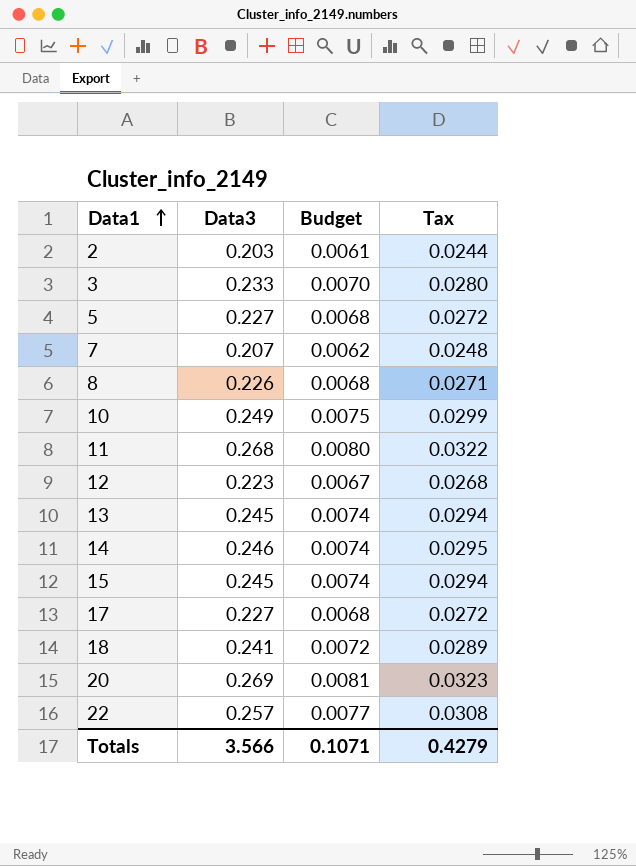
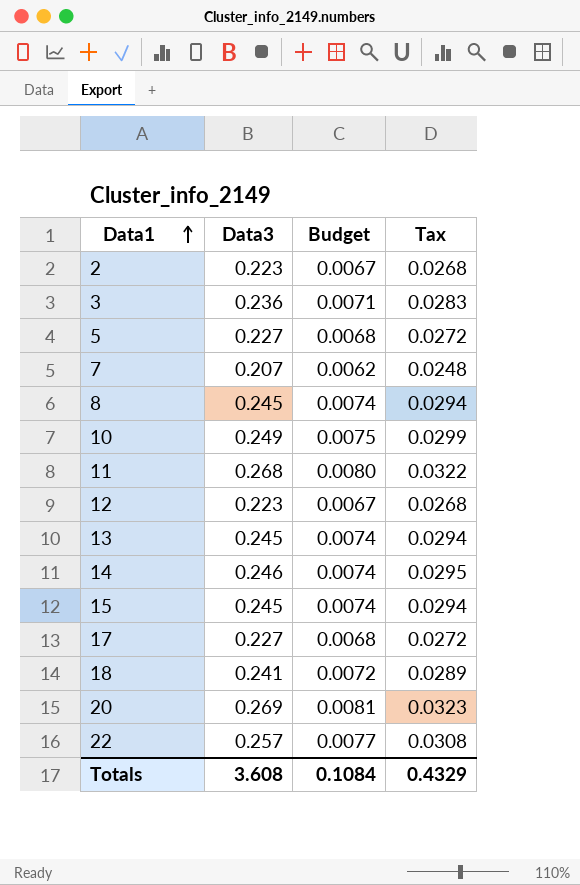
2 | Data3: 0.203 -> 0.223
2 | Budget: 0.0061 -> 0.0067
2 | Tax: 0.0244 -> 0.0268
3 | Data3: 0.233 -> 0.236
3 | Budget: 0.0070 -> 0.0071
3 | Tax: 0.0280 -> 0.0283
8 | Data3: 0.226 -> 0.245
8 | Budget: 0.0068 -> 0.0074
8 | Tax: 0.0271 -> 0.0294
Totals | Data3: 3.566 -> 3.608
Totals | Budget: 0.1071 -> 0.1084
Totals | Tax: 0.4279 -> 0.4329

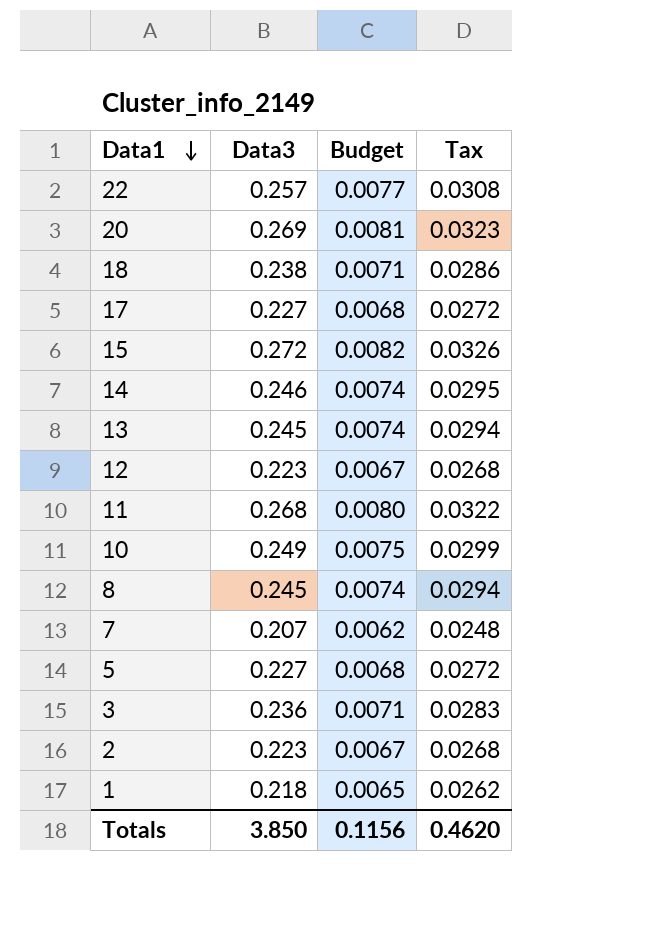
row order: Data1 ascending -> Data1 descending
18 | Data3: 0.241 -> 0.238
18 | Budget: 0.0072 -> 0.0071
18 | Tax: 0.0289 -> 0.0286
15 | Data3: 0.245 -> 0.272
15 | Budget: 0.0074 -> 0.0082
15 | Tax: 0.0294 -> 0.0326
row 1: none -> 0.218 | 0.0065 | 0.0262
Totals | Data3: 3.608 -> 3.850
Totals | Budget: 0.1084 -> 0.1156
Totals | Tax: 0.4329 -> 0.4620

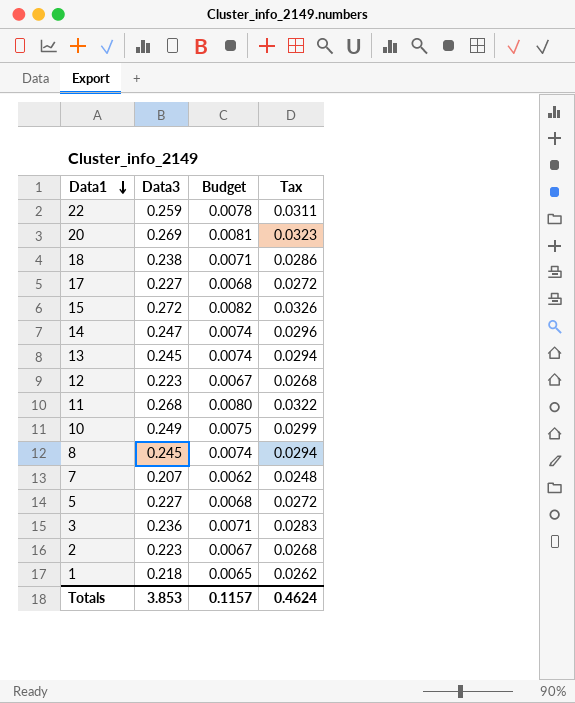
22 | Data3: 0.257 -> 0.259
22 | Budget: 0.0077 -> 0.0078
22 | Tax: 0.0308 -> 0.0311
14 | Data3: 0.246 -> 0.247
14 | Tax: 0.0295 -> 0.0296
Totals | Data3: 3.850 -> 3.853
Totals | Budget: 0.1156 -> 0.1157
Totals | Tax: 0.4620 -> 0.4624

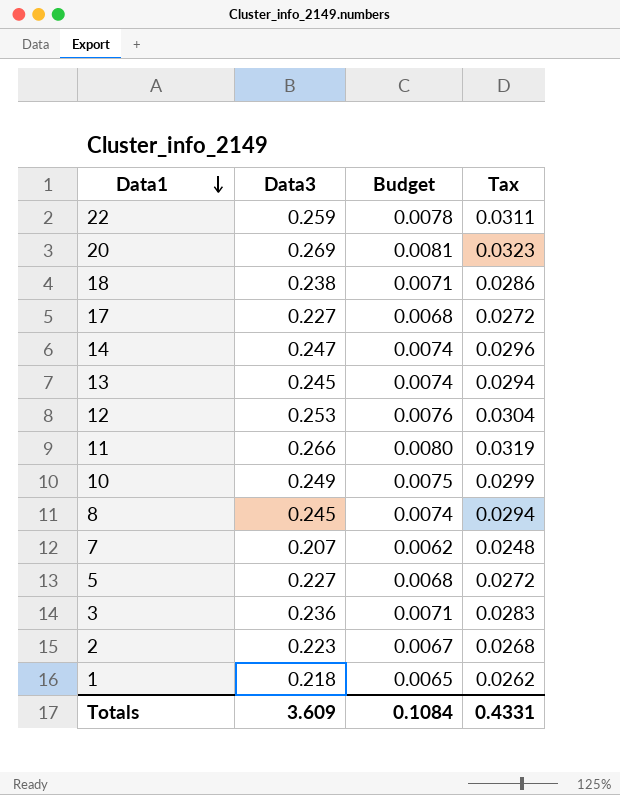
row 15: 0.272 | 0.0082 | 0.0326 -> none
12 | Data3: 0.223 -> 0.253
12 | Budget: 0.0067 -> 0.0076
12 | Tax: 0.0268 -> 0.0304
11 | Data3: 0.268 -> 0.266
11 | Tax: 0.0322 -> 0.0319
Totals | Data3: 3.853 -> 3.609
Totals | Budget: 0.1157 -> 0.1084
Totals | Tax: 0.4624 -> 0.4331

